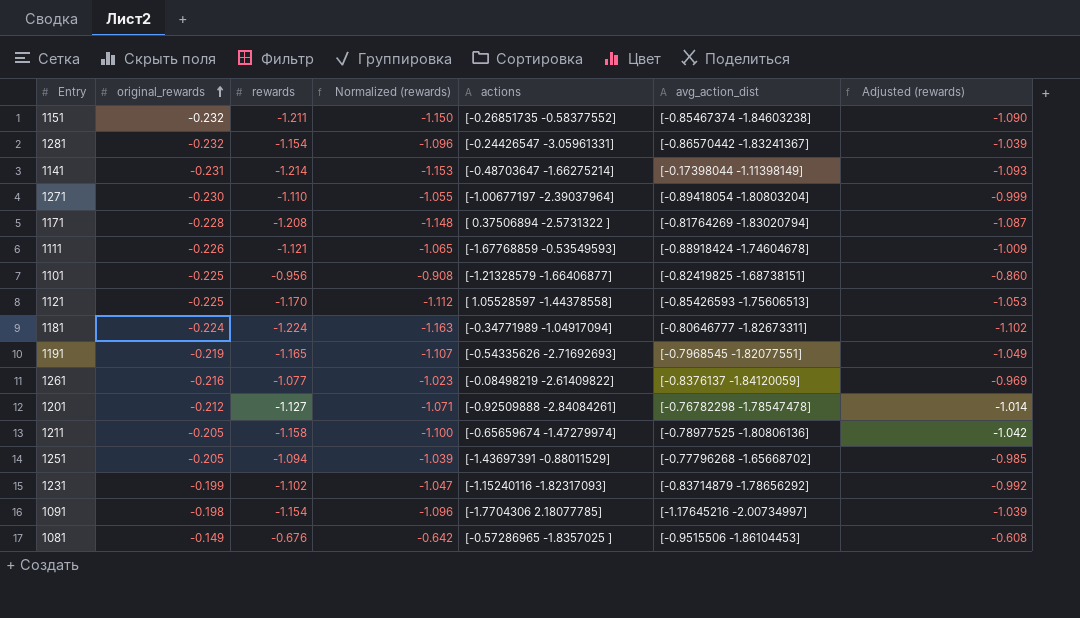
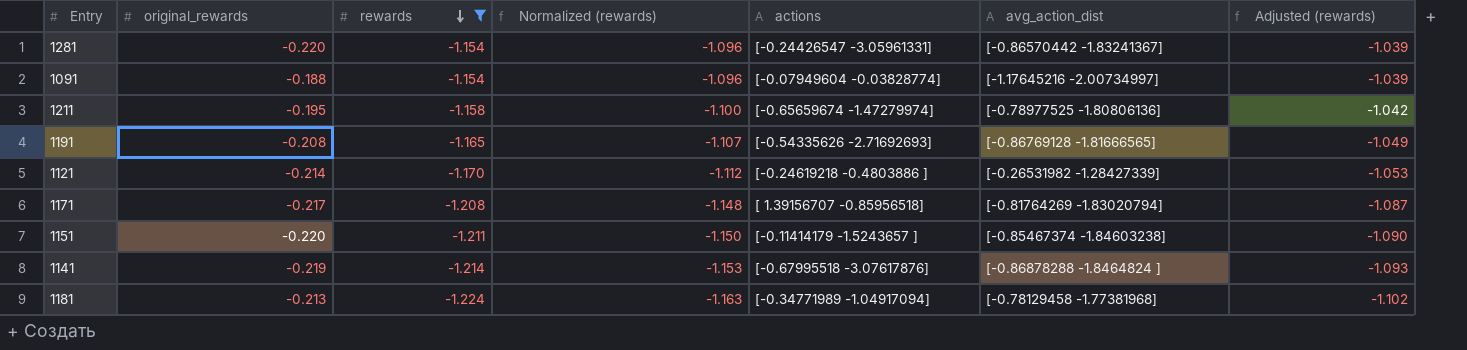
filter: none -> rewards <= -1.154
row order: original_rewards ascending -> rewards descending
1281 | original_rewards: -0.232 -> -0.220
1091 | original_rewards: -0.198 -> -0.188
1091 | actions: [-1.7704306 2.18077785] -> [-0.07949604 -0.03828774]
1211 | original_rewards: -0.205 -> -0.195
1191 | original_rewards: -0.219 -> -0.208
1191 | avg_action_dist: [-0.7968545 -1.82077551] -> [-0.86769128 -1.81666565]
1121 | original_rewards: -0.225 -> -0.214
1121 | actions: [ 1.05528597 -1.44378558] -> [-0.24619218 -0.4803886 ]
1121 | avg_action_dist: [-0.85426593 -1.75606513] -> [-0.26531982 -1.28427339]
1171 | original_rewards: -0.228 -> -0.217
1171 | actions: [ 0.37506894 -2.5731322 ] -> [ 1.39156707 -0.85956518]
1151 | original_rewards: -0.232 -> -0.220
1151 | actions: [-0.26851735 -0.58377552] -> [-0.11414179 -1.5243657 ]
1141 | original_rewards: -0.231 -> -0.219
1141 | actions: [-0.48703647 -1.66275214] -> [-0.67995518 -3.07617876]
1141 | avg_action_dist: [-0.17398044 -1.11398149] -> [-0.86878288 -1.8464824 ]
1181 | original_rewards: -0.224 -> -0.213
1181 | avg_action_dist: [-0.80646777 -1.82673311] -> [-0.78129458 -1.77381968]

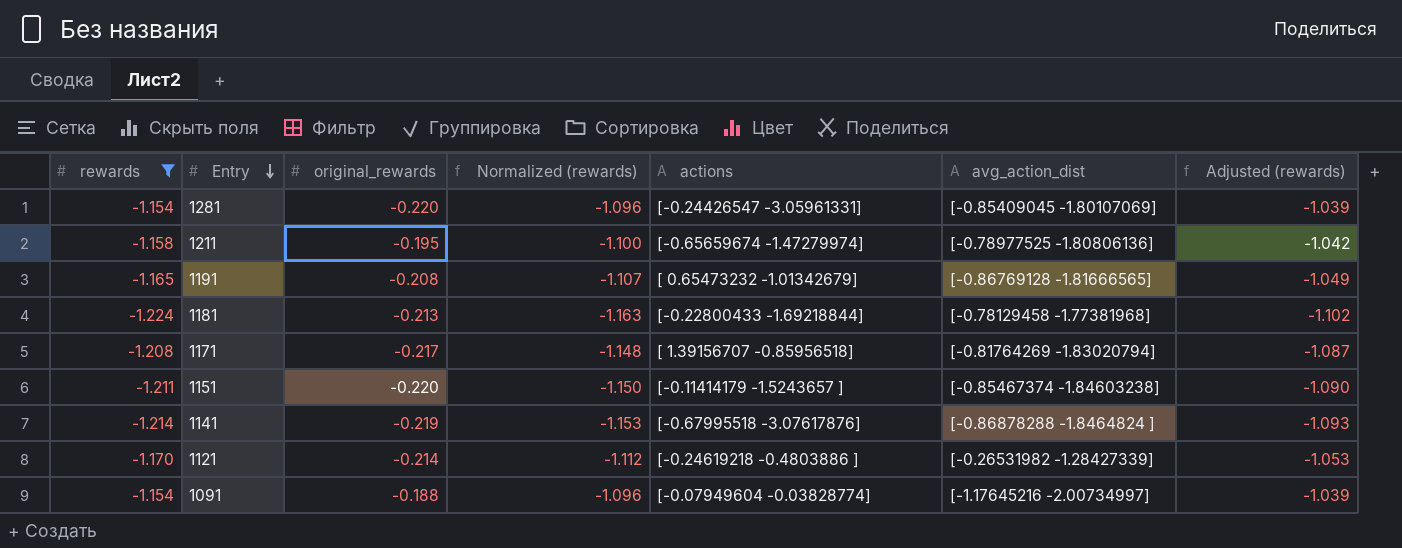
row order: rewards descending -> Entry descending
column rewards | position: 3 -> 1
1281 | avg_action_dist: [-0.86570442 -1.83241367] -> [-0.85409045 -1.80107069]
1191 | actions: [-0.54335626 -2.71692693] -> [ 0.65473232 -1.01342679]
1181 | actions: [-0.34771989 -1.04917094] -> [-0.22800433 -1.69218844]

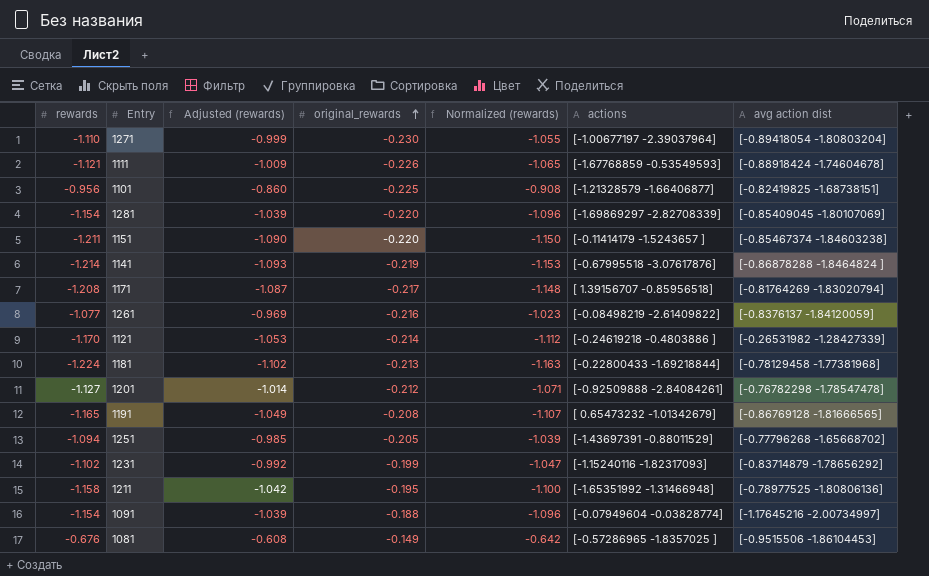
filter: rewards <= -1.154 -> none
row order: Entry descending -> original_rewards ascending
column Adjusted (rewards) | position: 7 -> 3
column name: avg_action_dist -> avg action dist
1281 | actions: [-0.24426547 -3.05961331] -> [-1.69869297 -2.82708339]
1211 | actions: [-0.65659674 -1.47279974] -> [-1.65351992 -1.31466948]

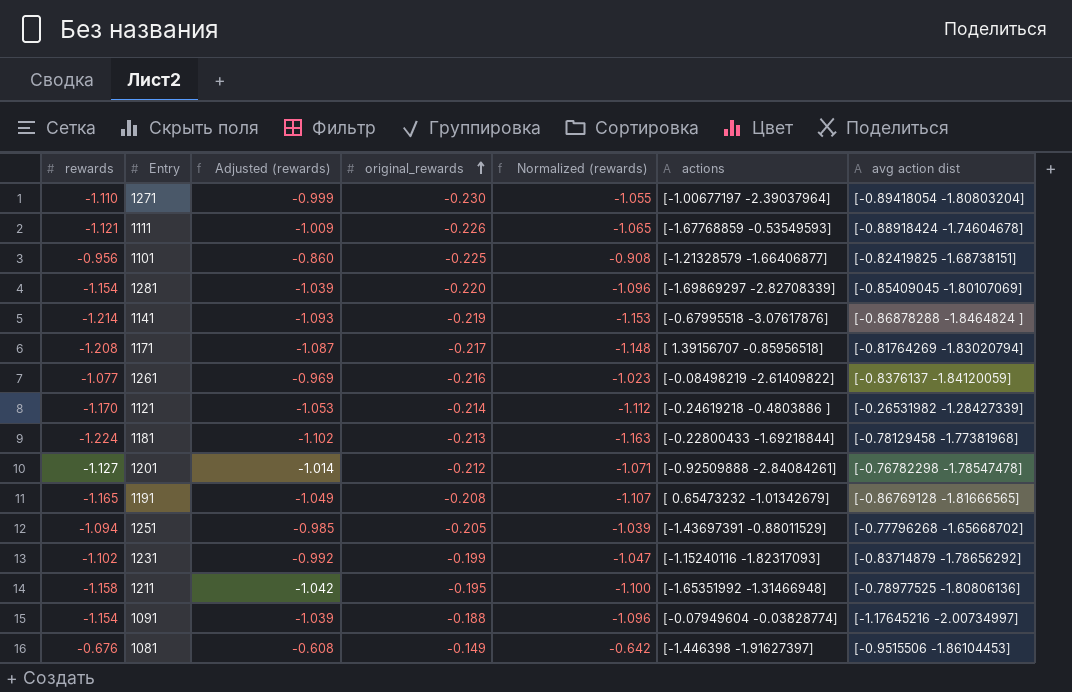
row 1151: -1.211 | -1.090 | -0.220 | -1.150 | [-0.11414179 -1.5243657 ] | [-0.85467374 -1.84603238] -> none
1081 | actions: [-0.57286965 -1.8357025 ] -> [-1.446398 -1.91627397]

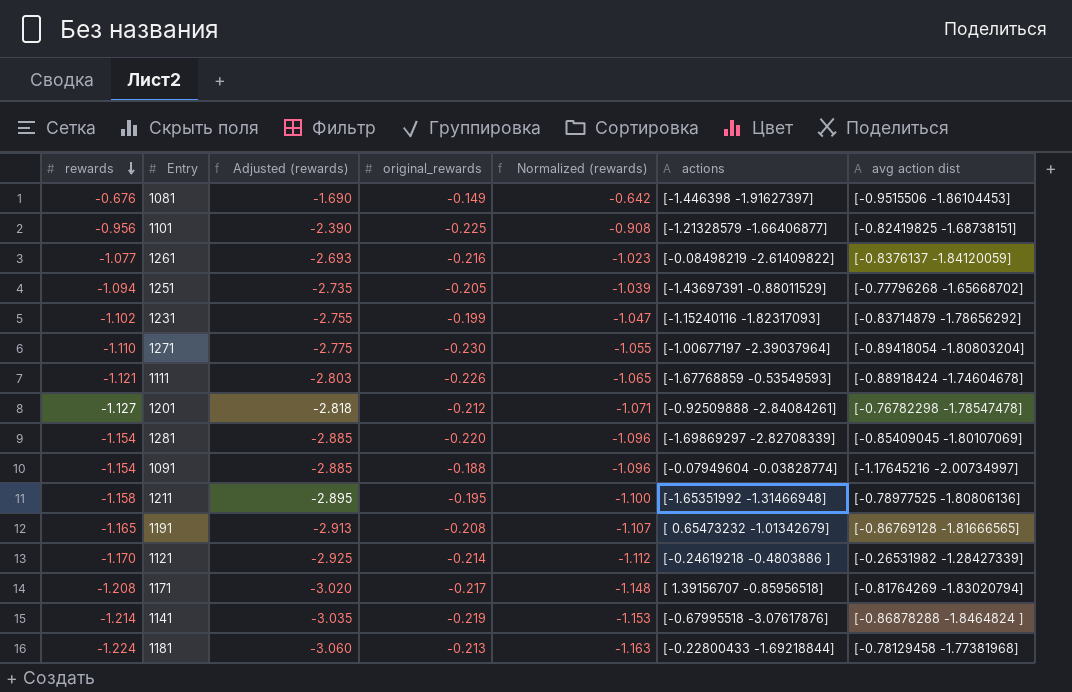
row order: original_rewards ascending -> rewards descending
column Adjusted (rewards) | formula: [rewards] * 0.9 -> [rewards] * 2.5

